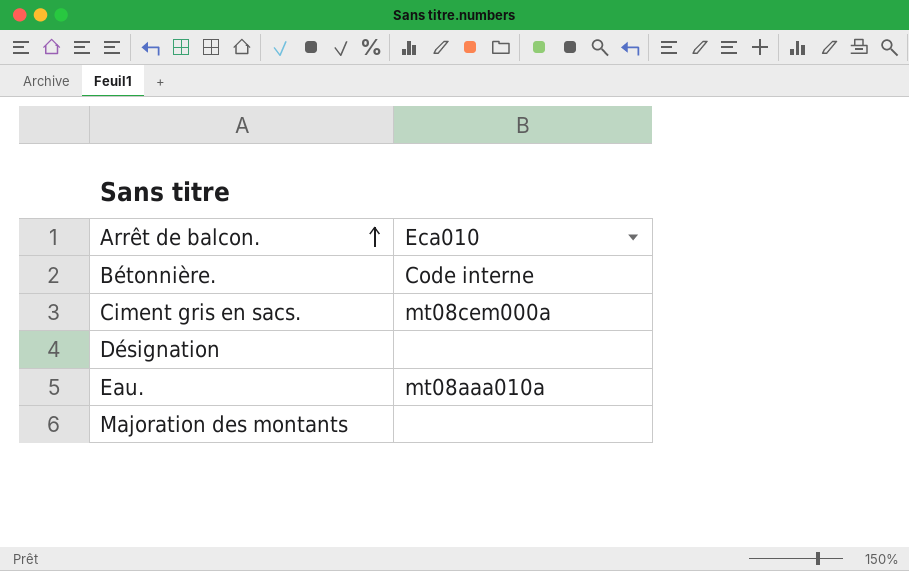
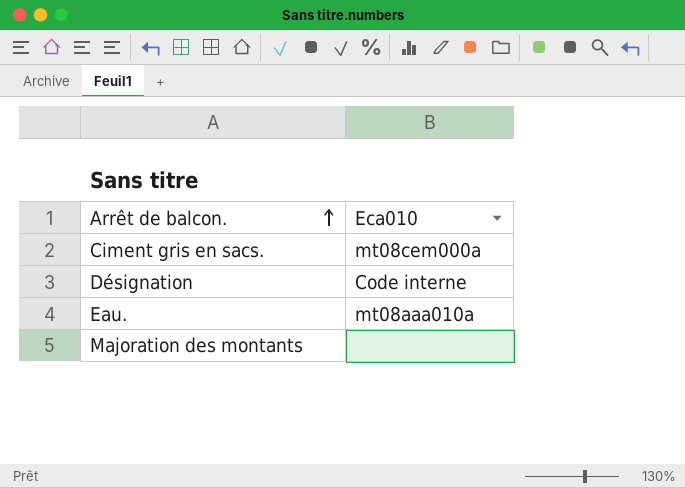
row Bétonnière.: Code interne -> none
Désignation | Eca010: none -> Code interne

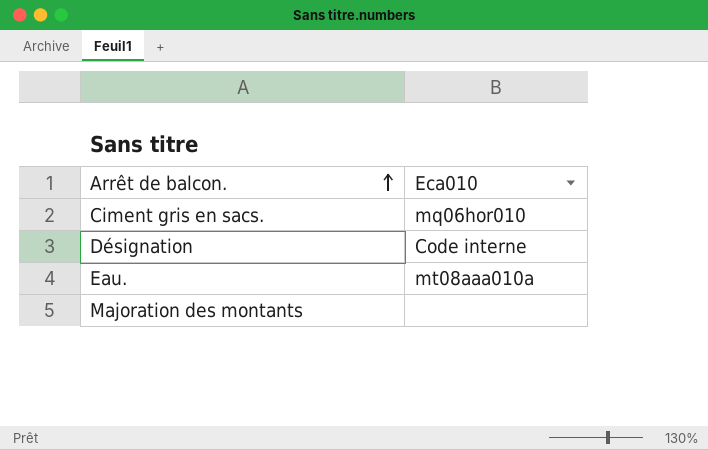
Ciment gris en sacs. | Eca010: mt08cem000a -> mq06hor010

